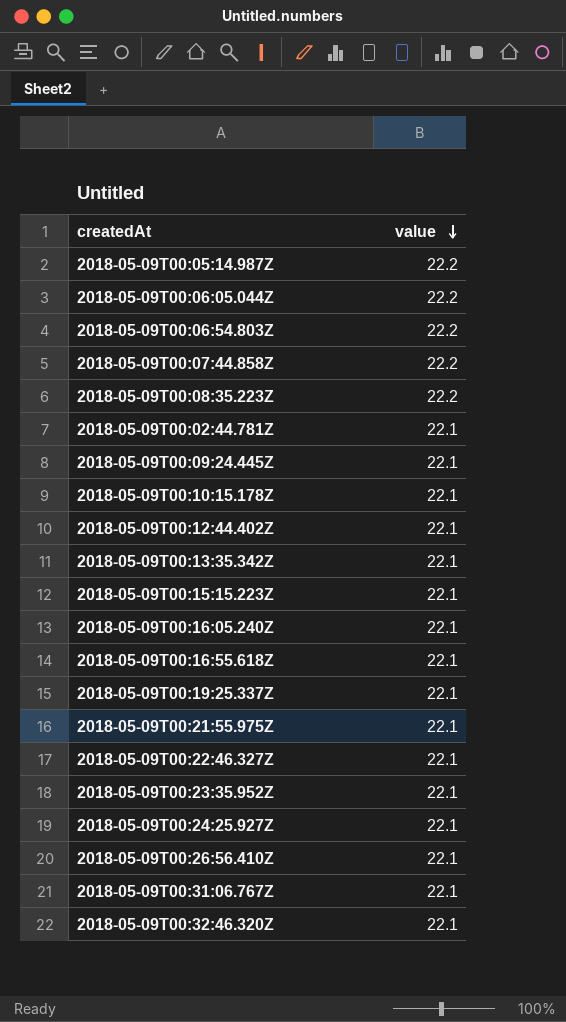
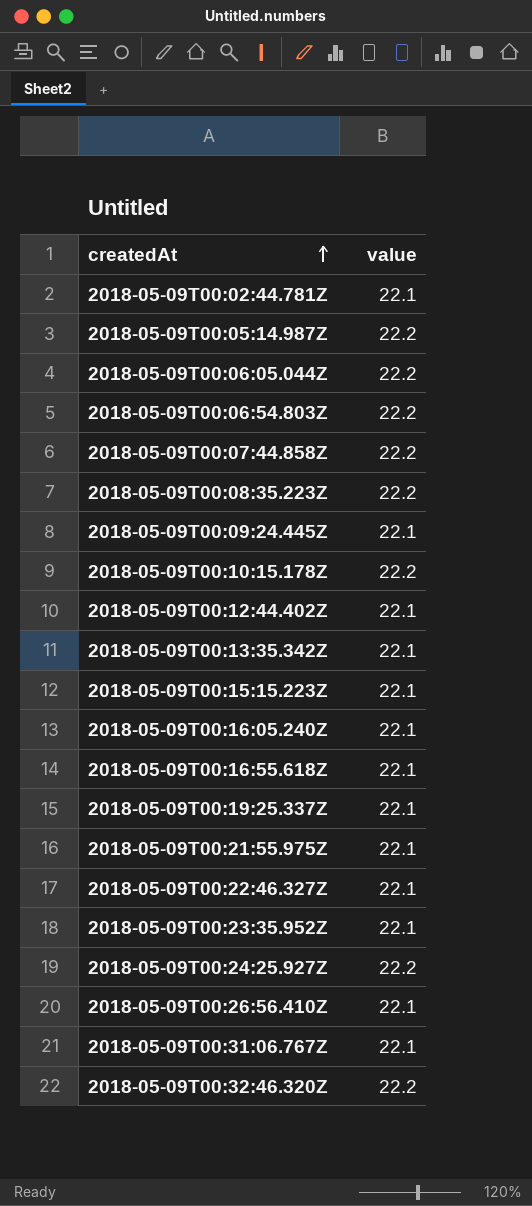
row order: value descending -> createdAt ascending
2018-05-09T00:10:15.178Z | value: 22.1 -> 22.2
2018-05-09T00:24:25.927Z | value: 22.1 -> 22.2
2018-05-09T00:32:46.320Z | value: 22.1 -> 22.2

